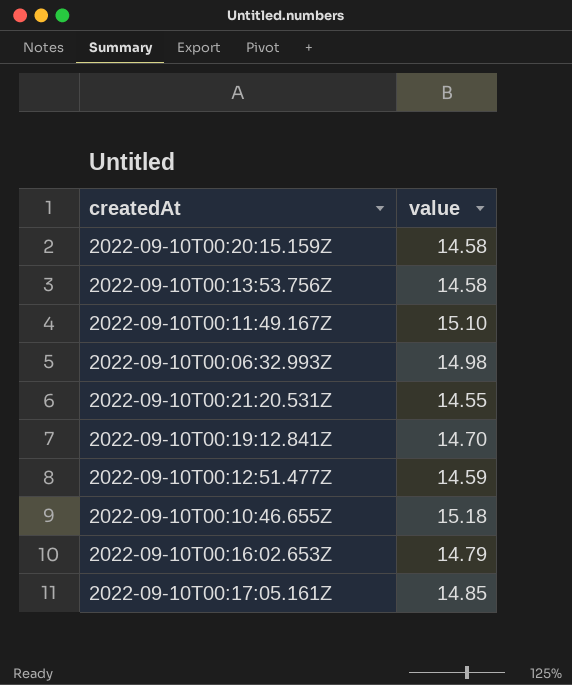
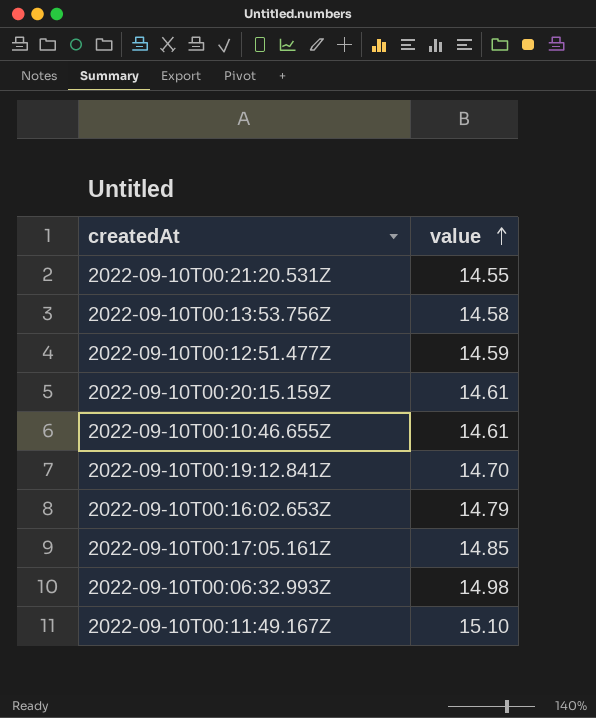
row order: none -> value ascending
2022-09-10T00:20:15.159Z | value: 14.58 -> 14.61
2022-09-10T00:10:46.655Z | value: 15.18 -> 14.61

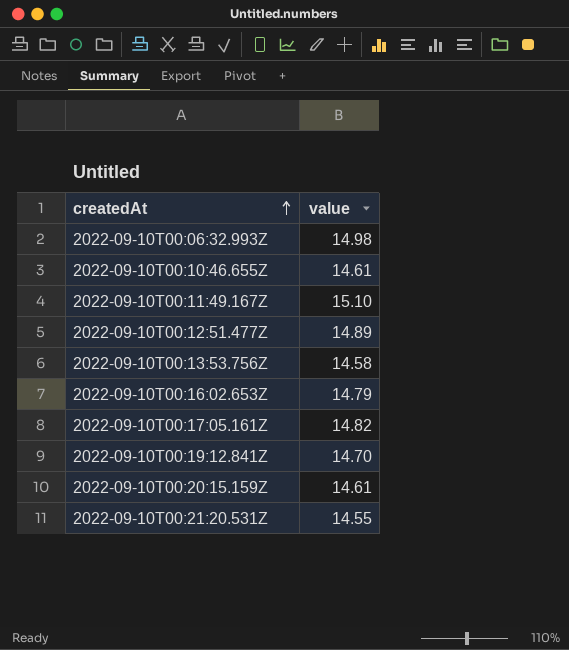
row order: value ascending -> createdAt ascending
2022-09-10T00:12:51.477Z | value: 14.59 -> 14.89
2022-09-10T00:17:05.161Z | value: 14.85 -> 14.82

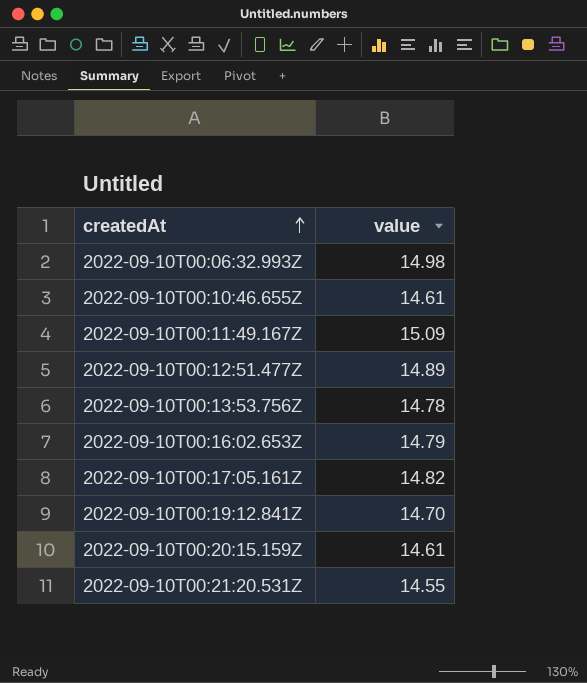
2022-09-10T00:11:49.167Z | value: 15.10 -> 15.09
2022-09-10T00:13:53.756Z | value: 14.58 -> 14.78

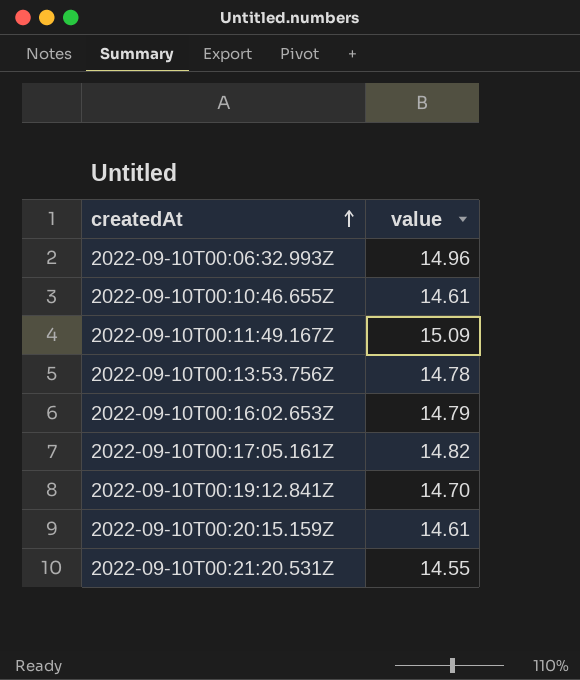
row 2022-09-10T00:12:51.477Z: 14.89 -> none
2022-09-10T00:06:32.993Z | value: 14.98 -> 14.96

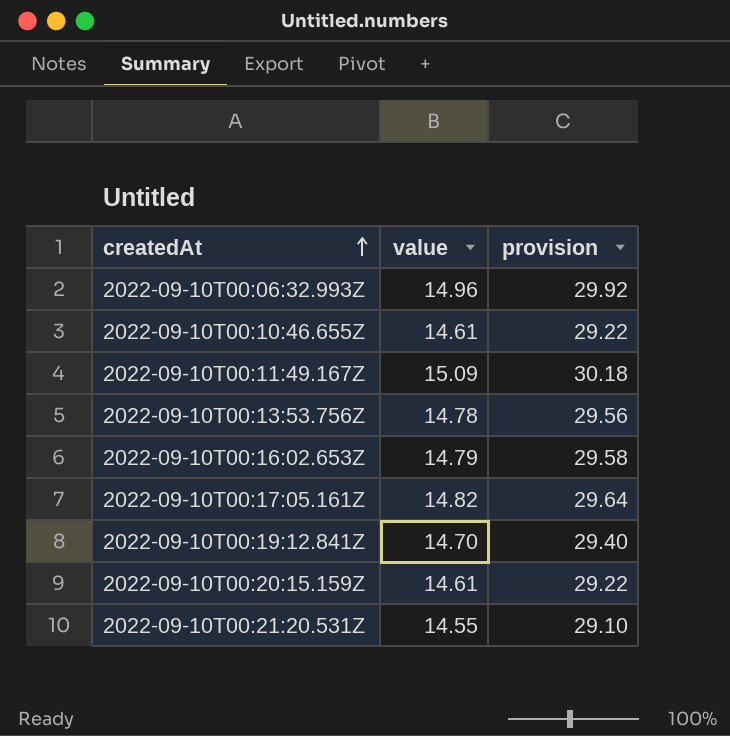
column provision | formula: none -> [value] * 2

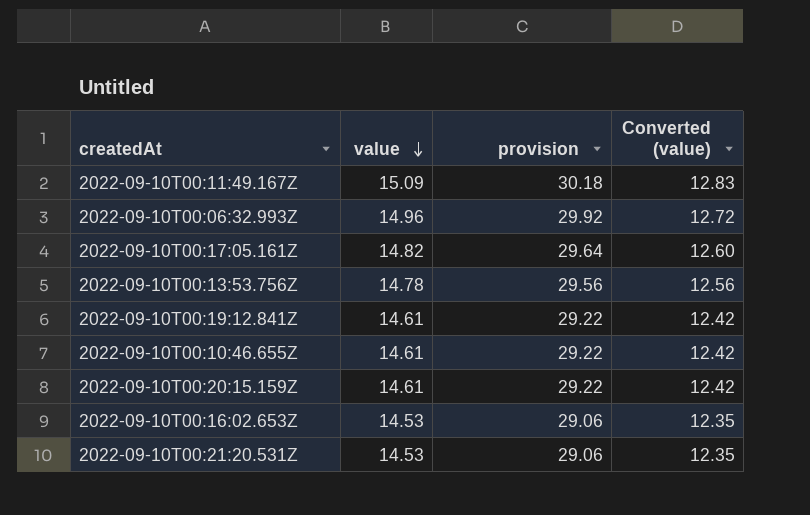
row order: createdAt ascending -> value descending
column Converted (value) | formula: none -> [value] * 0.85
2022-09-10T00:19:12.841Z | value: 14.70 -> 14.61
2022-09-10T00:19:12.841Z | provision: 29.40 -> 29.22
2022-09-10T00:16:02.653Z | value: 14.79 -> 14.53
2022-09-10T00:16:02.653Z | provision: 29.58 -> 29.06
2022-09-10T00:21:20.531Z | value: 14.55 -> 14.53
2022-09-10T00:21:20.531Z | provision: 29.10 -> 29.06

